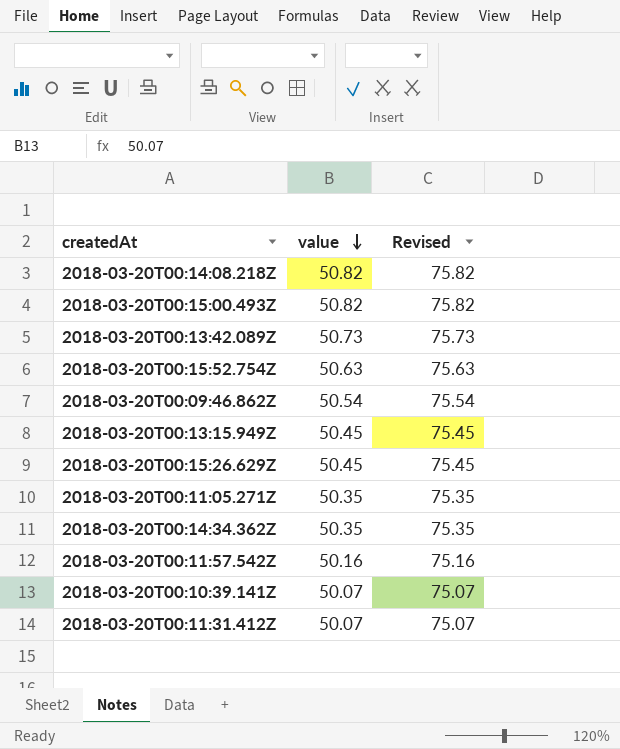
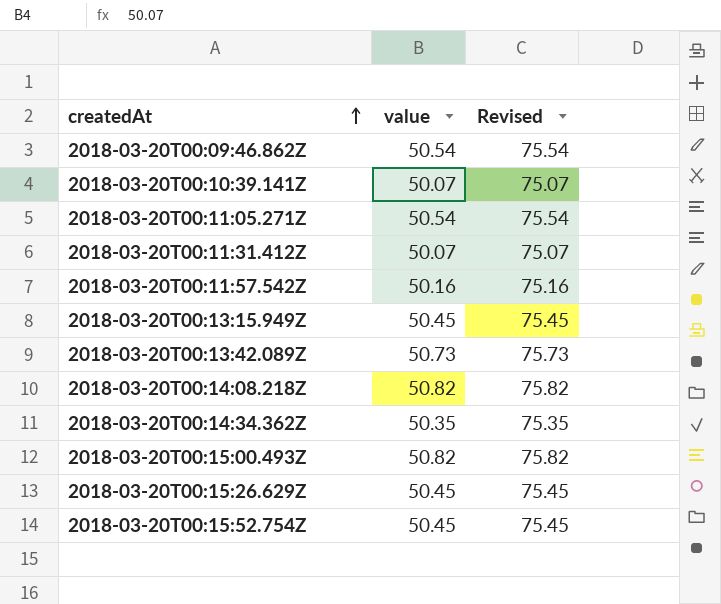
row order: value descending -> createdAt ascending
2018-03-20T00:11:05.271Z | value: 50.35 -> 50.54
2018-03-20T00:11:05.271Z | Revised: 75.35 -> 75.54
2018-03-20T00:15:52.754Z | value: 50.63 -> 50.45
2018-03-20T00:15:52.754Z | Revised: 75.63 -> 75.45

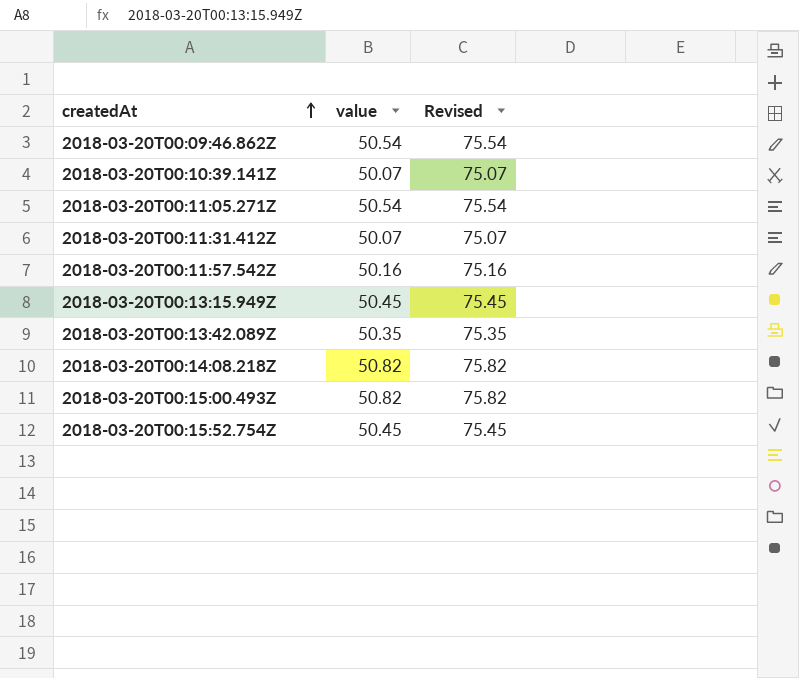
row 2018-03-20T00:14:34.362Z: 50.35 | 75.35 -> none
row 2018-03-20T00:15:26.629Z: 50.45 | 75.45 -> none
2018-03-20T00:13:42.089Z | value: 50.73 -> 50.35
2018-03-20T00:13:42.089Z | Revised: 75.73 -> 75.35

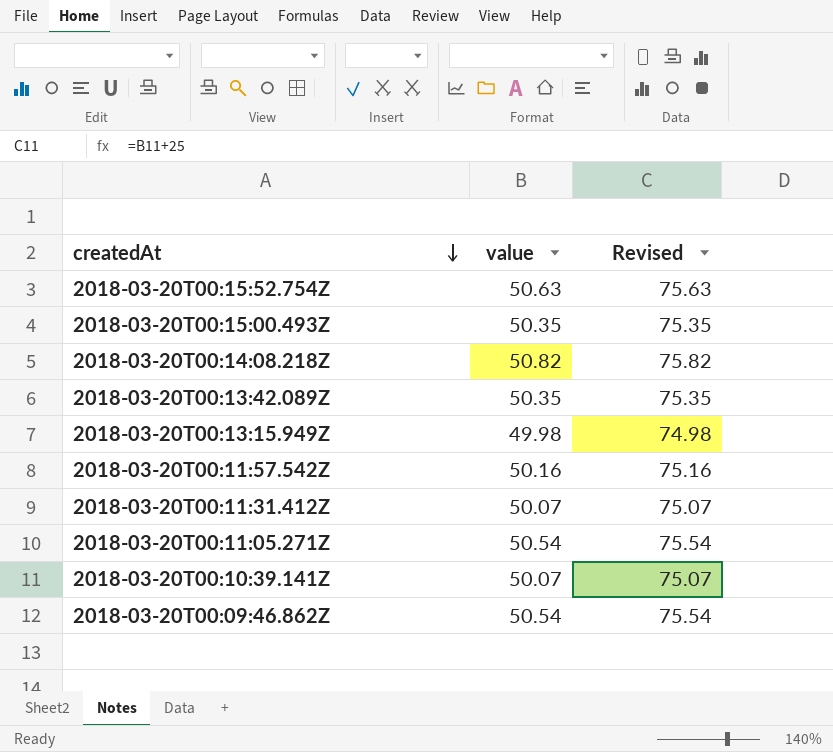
row order: createdAt ascending -> createdAt descending
2018-03-20T00:15:52.754Z | value: 50.45 -> 50.63
2018-03-20T00:15:52.754Z | Revised: 75.45 -> 75.63
2018-03-20T00:15:00.493Z | value: 50.82 -> 50.35
2018-03-20T00:15:00.493Z | Revised: 75.82 -> 75.35
2018-03-20T00:13:15.949Z | value: 50.45 -> 49.98
2018-03-20T00:13:15.949Z | Revised: 75.45 -> 74.98

